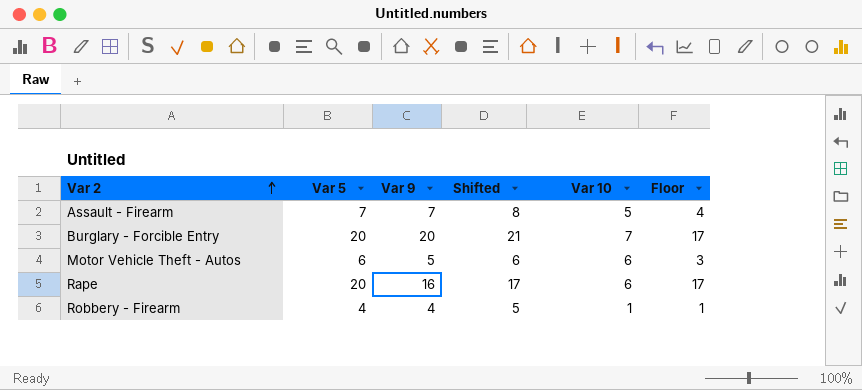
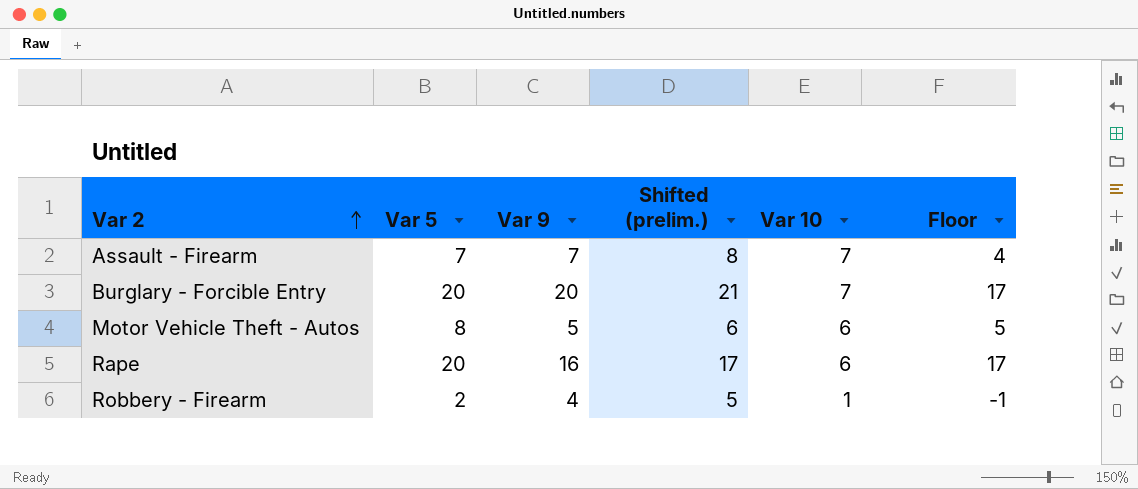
column name: Shifted -> Shifted (prelim.)
Assault - Firearm | Var 10: 5 -> 7
Motor Vehicle Theft - Autos | Var 5: 6 -> 8
Motor Vehicle Theft - Autos | Floor: 3 -> 5
Robbery - Firearm | Var 5: 4 -> 2
Robbery - Firearm | Floor: 1 -> -1

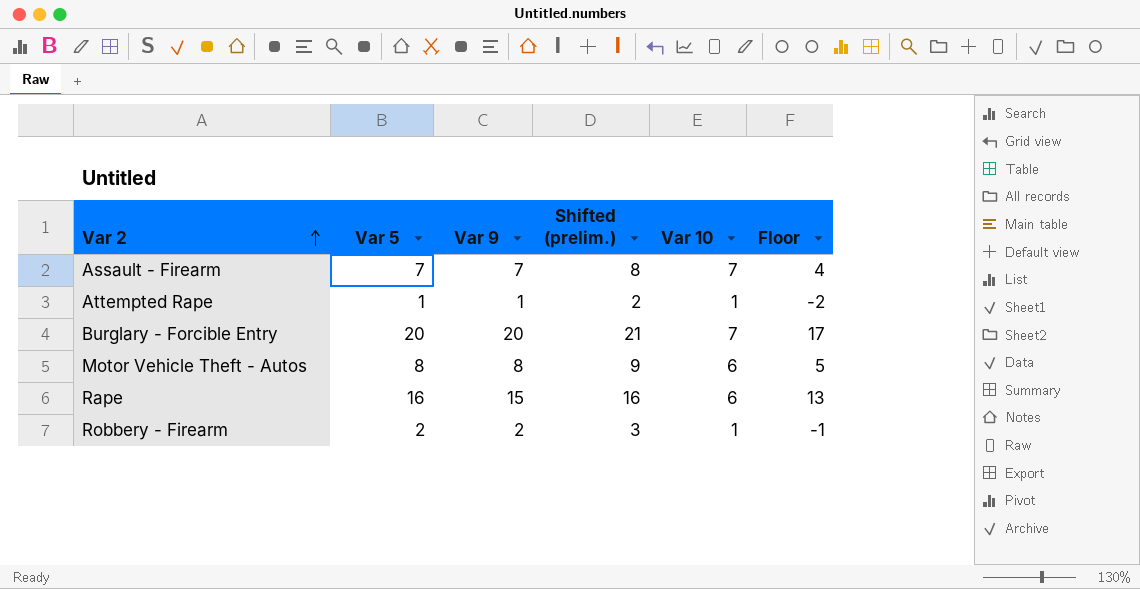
row Attempted Rape: none -> 1 | 1 | 2 | 1 | -2
Motor Vehicle Theft - Autos | Var 9: 5 -> 8
Motor Vehicle Theft - Autos | Shifted (prelim.): 6 -> 9
Rape | Var 5: 20 -> 16
Rape | Var 9: 16 -> 15
Rape | Shifted (prelim.): 17 -> 16
Rape | Floor: 17 -> 13
Robbery - Firearm | Var 9: 4 -> 2
Robbery - Firearm | Shifted (prelim.): 5 -> 3

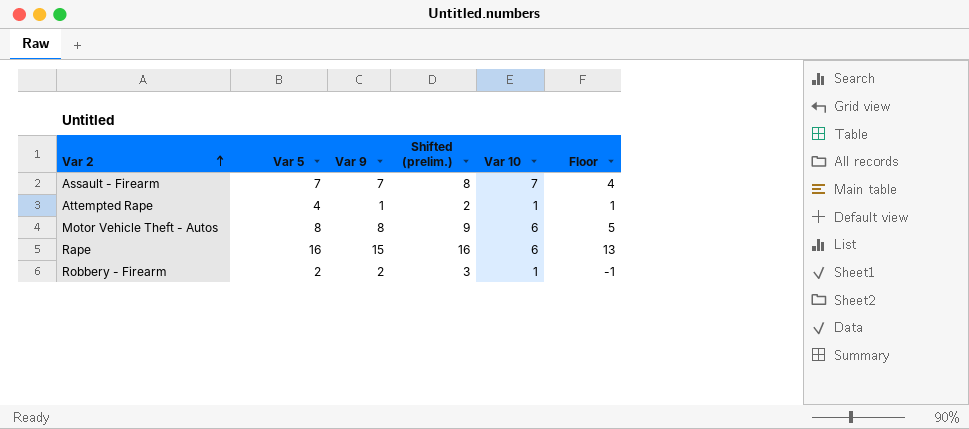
row Burglary - Forcible Entry: 20 | 20 | 21 | 7 | 17 -> none
Attempted Rape | Var 5: 1 -> 4
Attempted Rape | Floor: -2 -> 1

